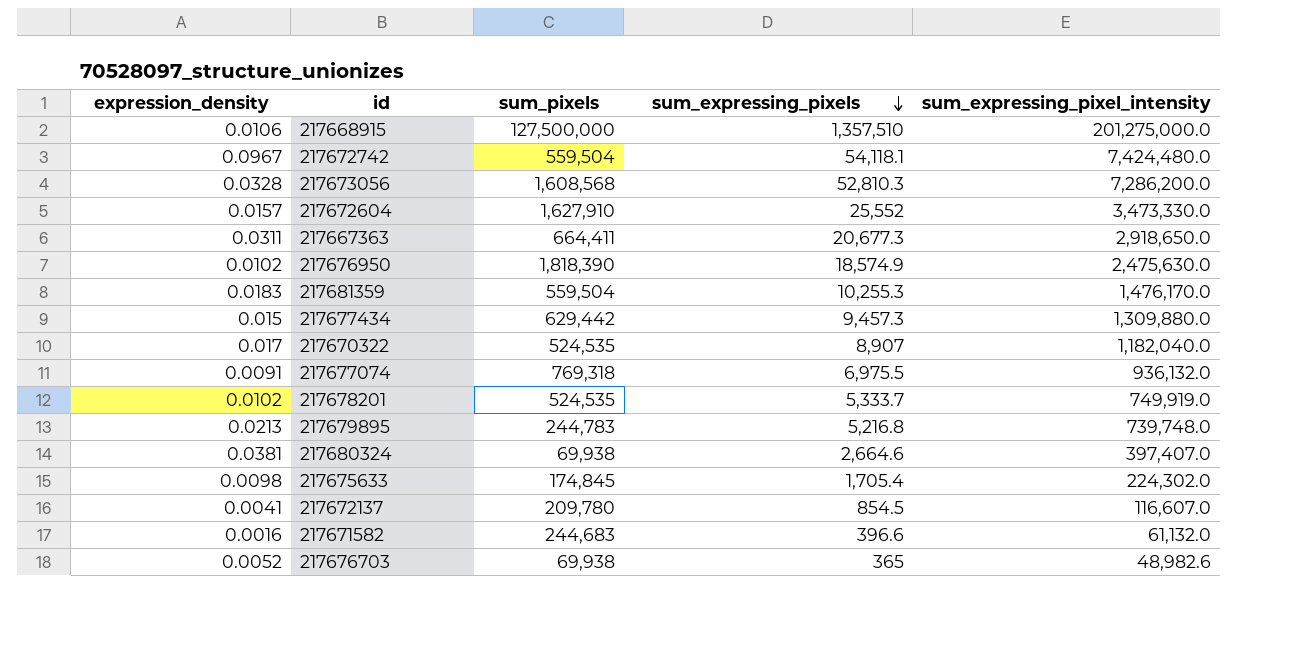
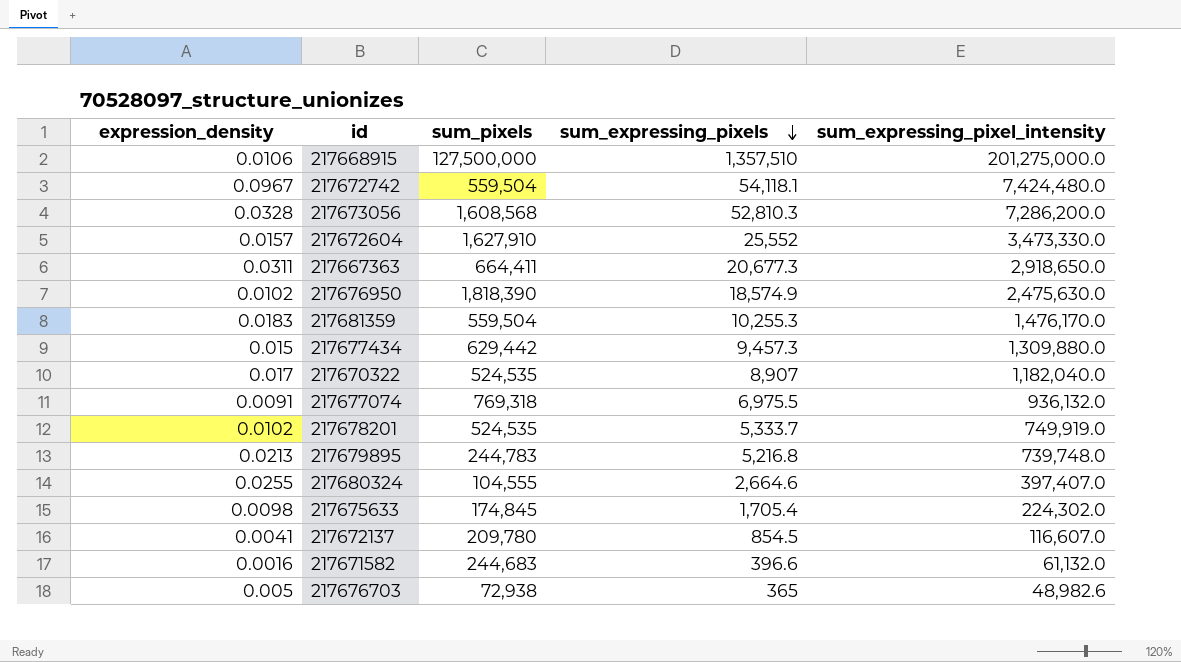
217680324 | expression_density: 0.0381 -> 0.0255
217680324 | sum_pixels: 69,938 -> 104,555
217676703 | expression_density: 0.0052 -> 0.005
217676703 | sum_pixels: 69,938 -> 72,938

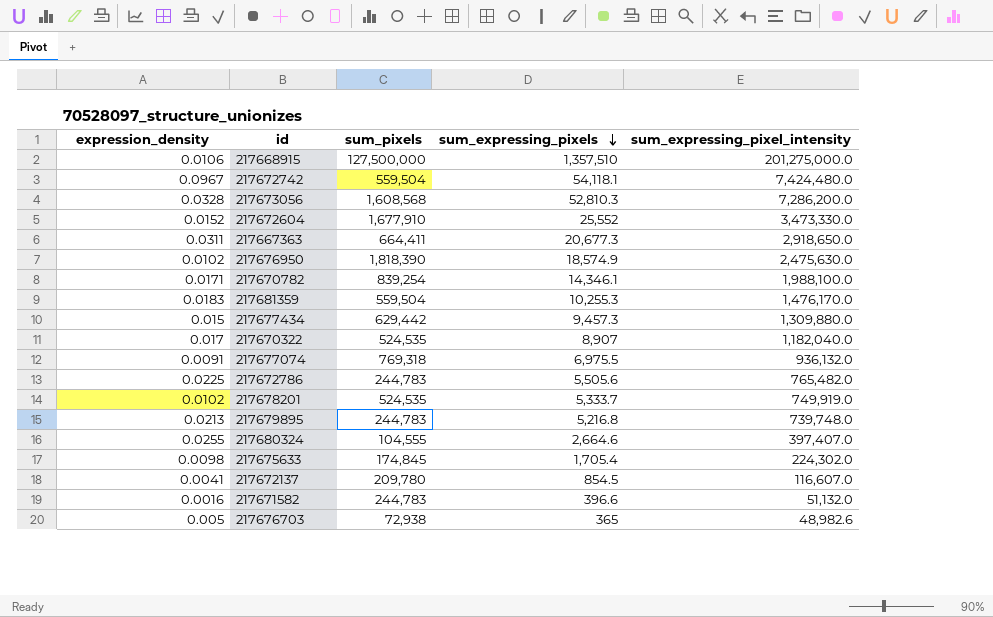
217672604 | expression_density: 0.0157 -> 0.0152
217672604 | sum_pixels: 1,627,910 -> 1,677,910
row 217670782: none -> 0.0171 | 839,254 | 14,346.1 | 1,988,100.0
row 217672786: none -> 0.0225 | 244,783 | 5,505.6 | 765,482.0
217671582 | sum_pixels: 244,683 -> 244,783
217671582 | sum_expressing_pixel_intensity: 61,132.0 -> 51,132.0

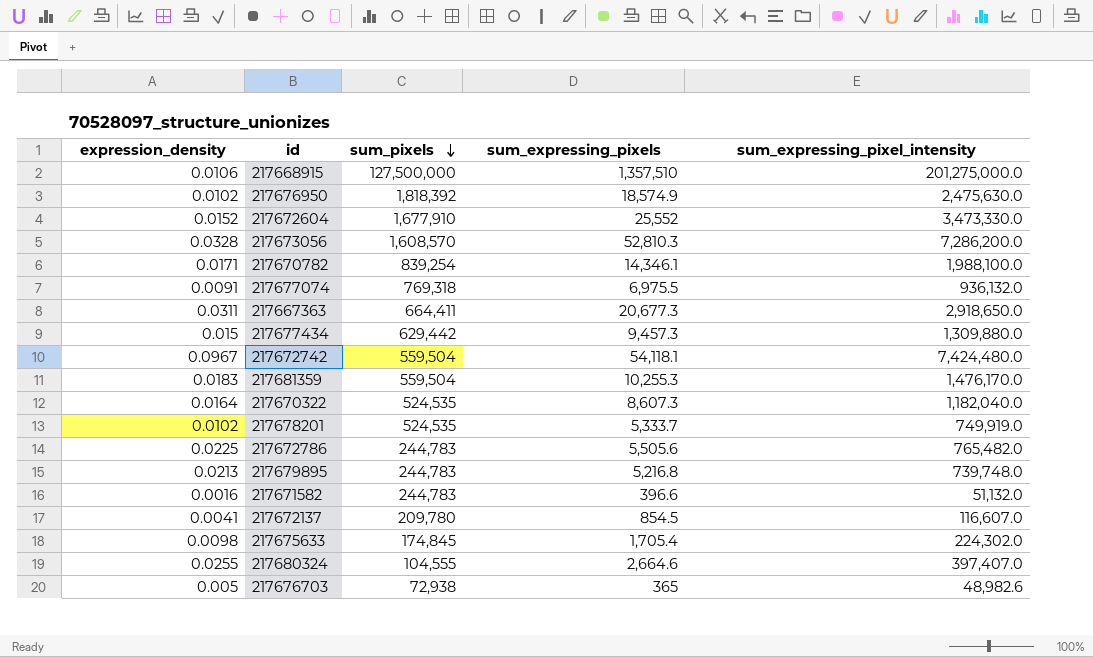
row order: sum_expressing_pixels descending -> sum_pixels descending
217676950 | sum_pixels: 1,818,390 -> 1,818,392
217673056 | sum_pixels: 1,608,568 -> 1,608,570
217670322 | expression_density: 0.017 -> 0.0164
217670322 | sum_expressing_pixels: 8,907 -> 8,607.3

